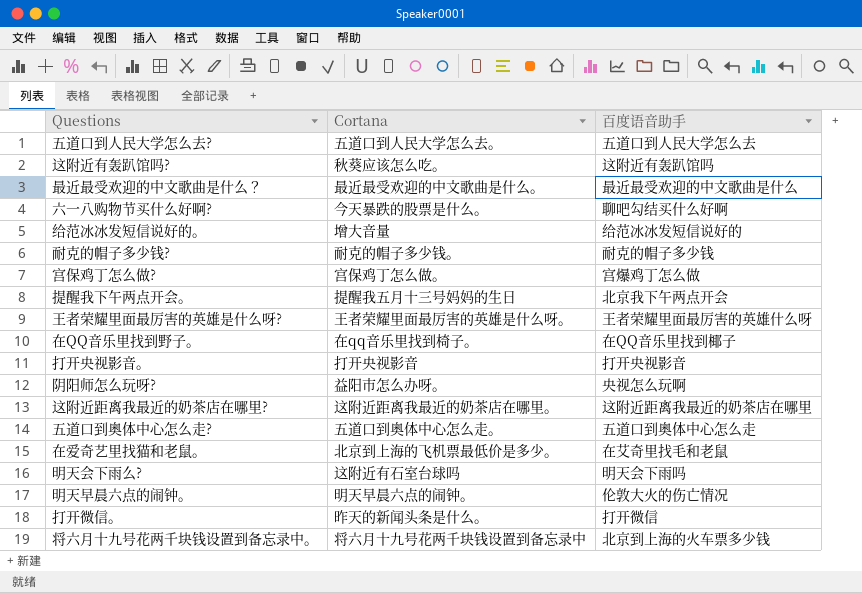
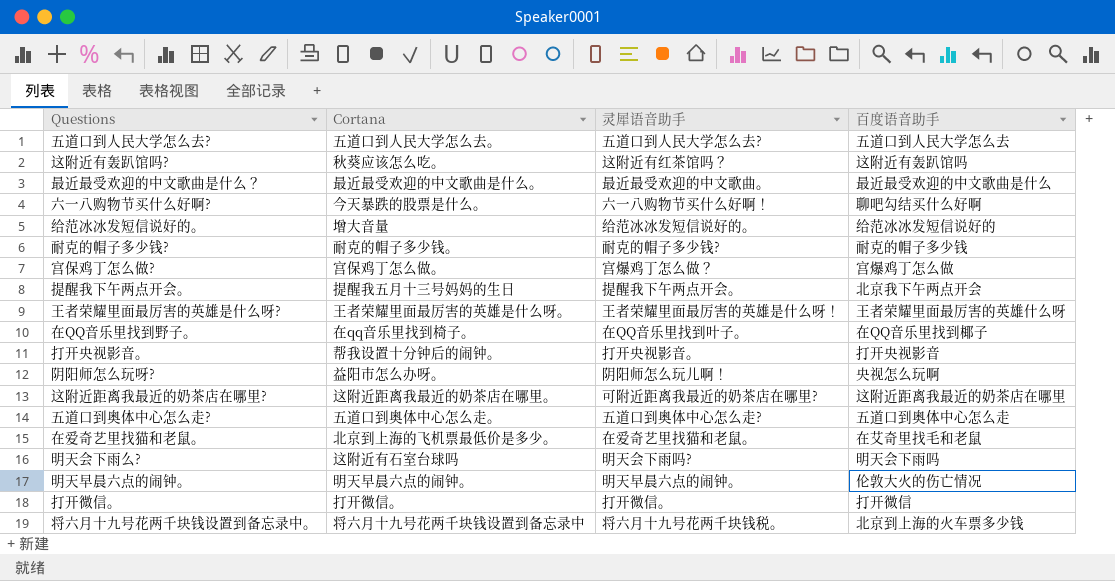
column 灵犀语音助手 | position: none -> 3
打开央视影音。 | Cortana: 打开央视影音 -> 帮我设置十分钟后的闹钟。
打开微信。 | Cortana: 昨天的新闻头条是什么。 -> 打开微信。

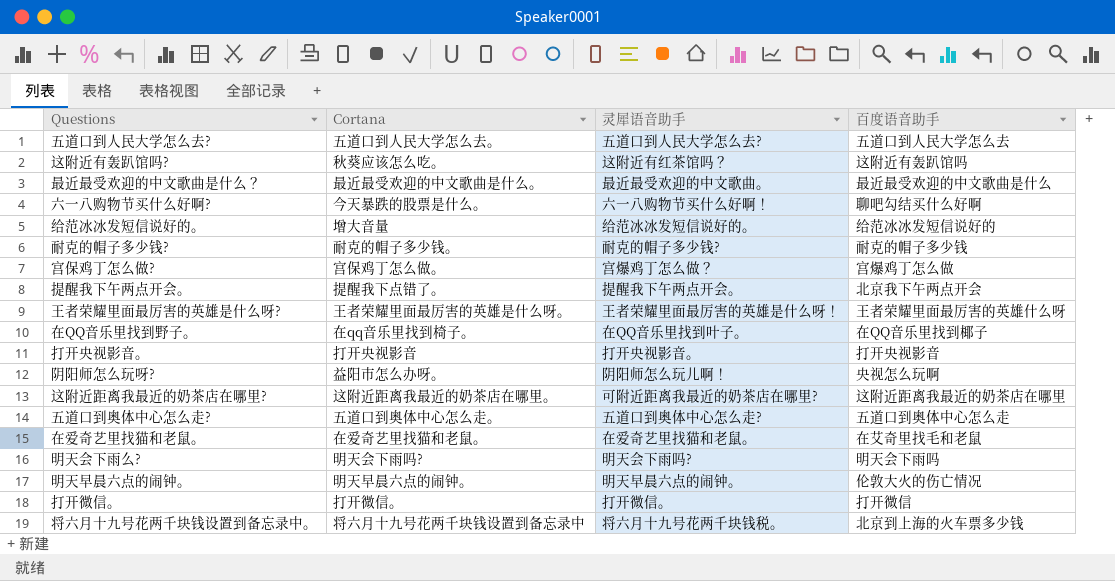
提醒我下午两点开会。 | Cortana: 提醒我五月十三号妈妈的生日 -> 提醒我下点错了。
打开央视影音。 | Cortana: 帮我设置十分钟后的闹钟。 -> 打开央视影音
在爱奇艺里找猫和老鼠。 | Cortana: 北京到上海的飞机票最低价是多少。 -> 在爱奇艺里找猫和老鼠。
明天会下雨么? | Cortana: 这附近有石室台球吗 -> 明天会下雨吗?

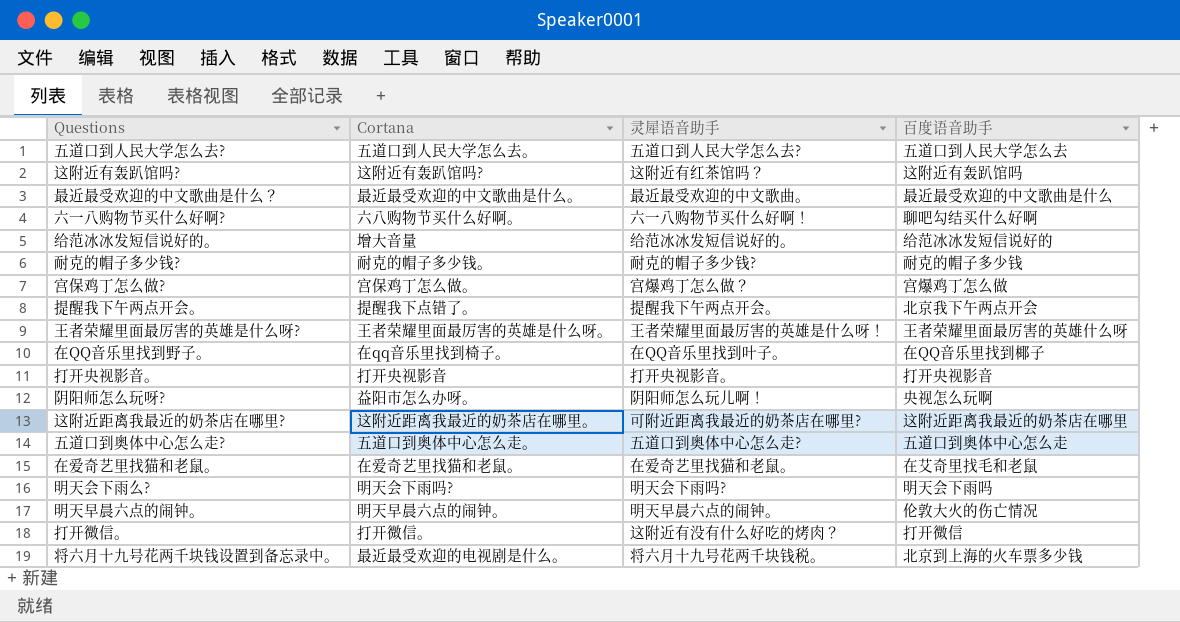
这附近有轰趴馆吗? | Cortana: 秋葵应该怎么吃。 -> 这附近有轰趴馆吗?
六一八购物节买什么好啊? | Cortana: 今天暴跌的股票是什么。 -> 六八购物节买什么好啊。
打开微信。 | 灵犀语音助手: 打开微信。 -> 这附近有没有什么好吃的烤肉？
将六月十九号花两千块钱设置到备忘录中。 | Cortana: 将六月十九号花两千块钱设置到备忘录中 -> 最近最受欢迎的电视剧是什么。

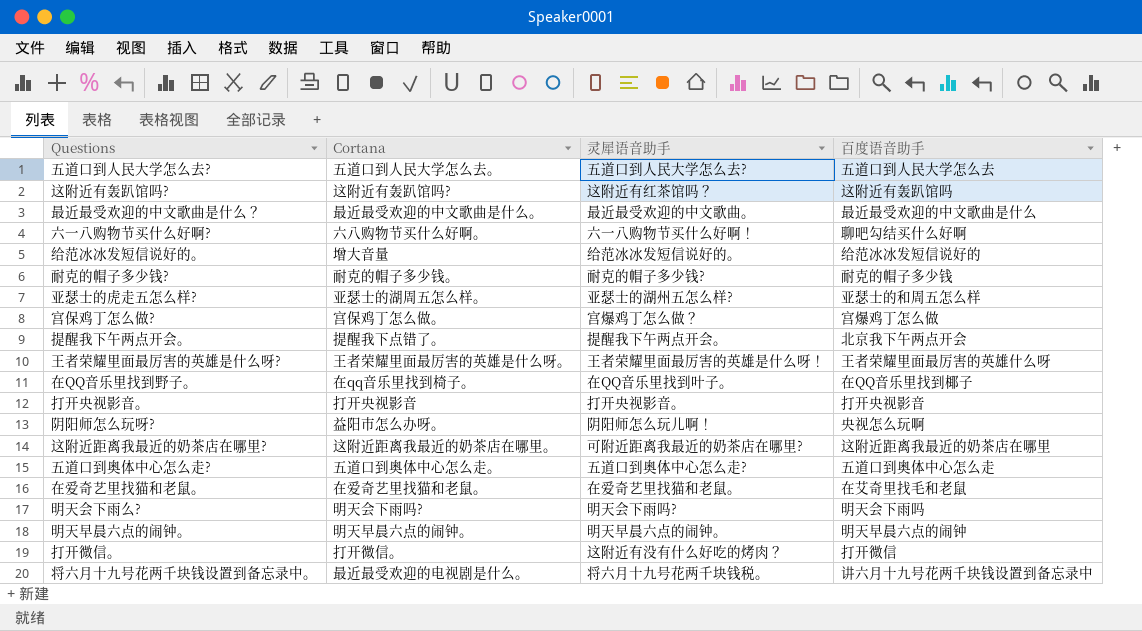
row 亚瑟士的虎走五怎么样?: none -> 亚瑟士的湖周五怎么样。 | 亚瑟士的湖州五怎么样? | 亚瑟士的和周五怎么样
明天早晨六点的闹钟。 | 百度语音助手: 伦敦大火的伤亡情况 -> 明天早晨六点的闹钟
将六月十九号花两千块钱设置到备忘录中。 | 百度语音助手: 北京到上海的火车票多少钱 -> 讲六月十九号花两千块钱设置到备忘录中

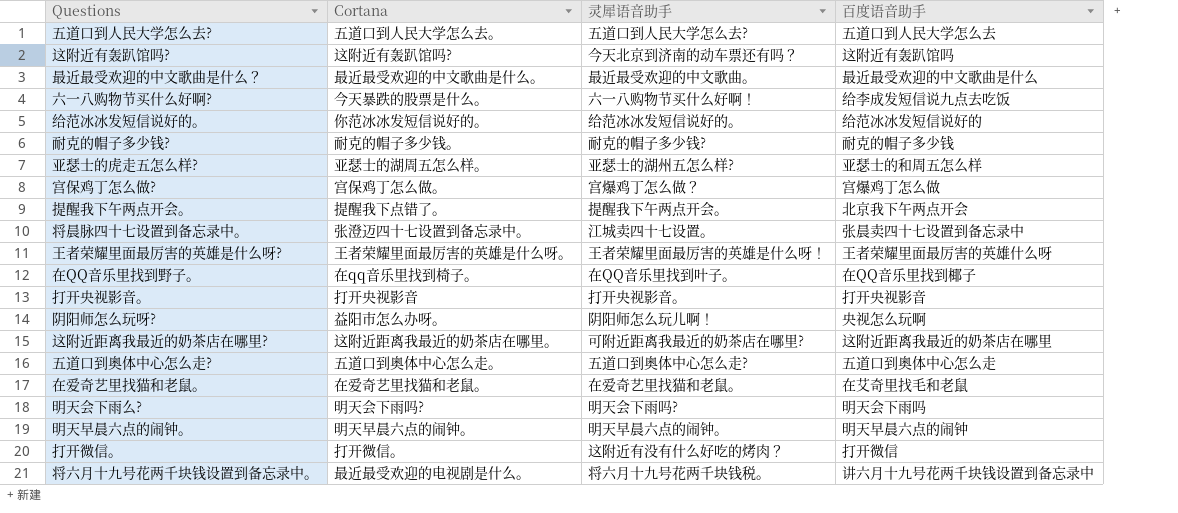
这附近有轰趴馆吗? | 灵犀语音助手: 这附近有红茶馆吗？ -> 今天北京到济南的动车票还有吗？
六一八购物节买什么好啊? | Cortana: 六八购物节买什么好啊。 -> 今天暴跌的股票是什么。
六一八购物节买什么好啊? | 百度语音助手: 聊吧勾结买什么好啊 -> 给李成发短信说九点去吃饭
给范冰冰发短信说好的。 | Cortana: 增大音量 -> 你范冰冰发短信说好的。
row 将晨脉四十七设置到备忘录中。: none -> 张澄迈四十七设置到备忘录中。 | 江城卖四十七设置。 | 张晨卖四十七设置到备忘录中

